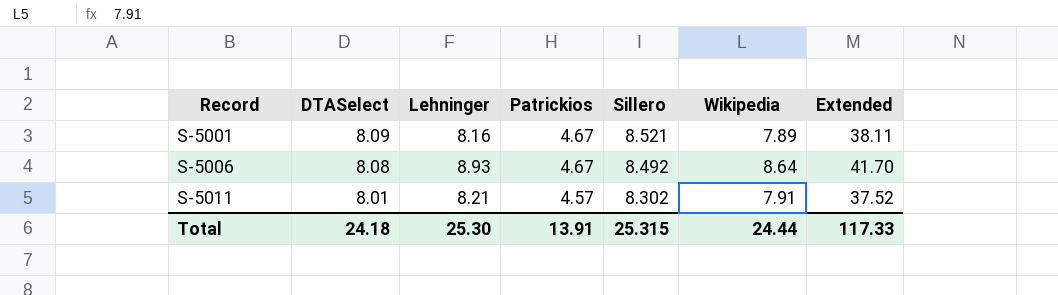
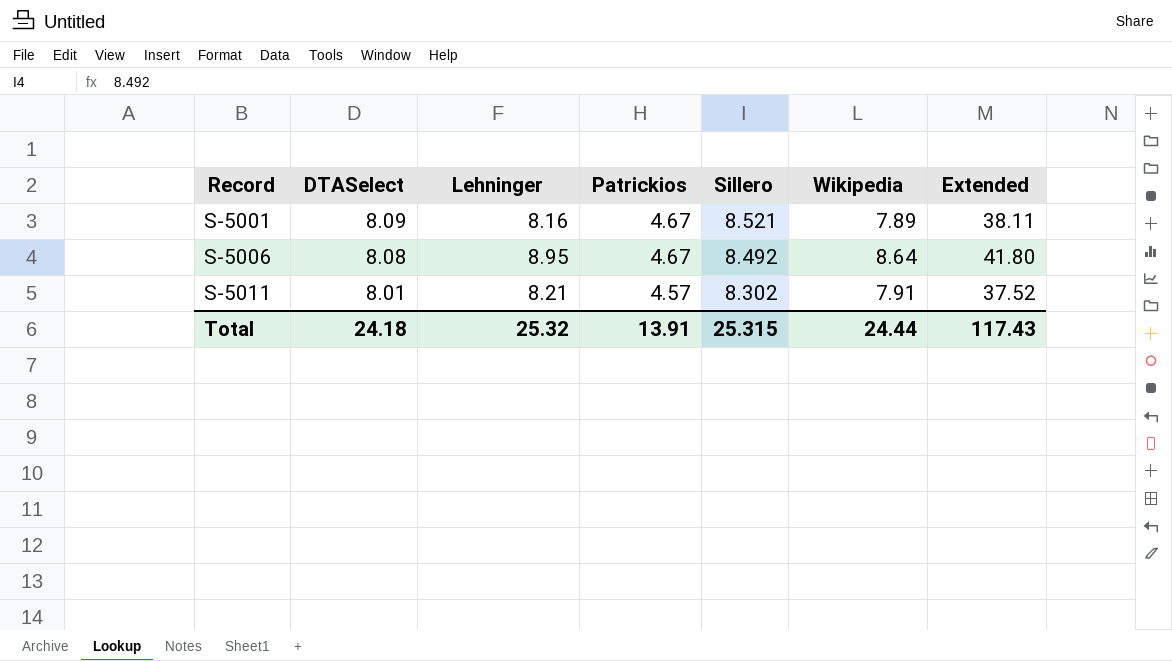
S-5006 | Lehninger: 8.93 -> 8.95
S-5006 | Extended: 41.70 -> 41.80
Total | Lehninger: 25.30 -> 25.32
Total | Extended: 117.33 -> 117.43

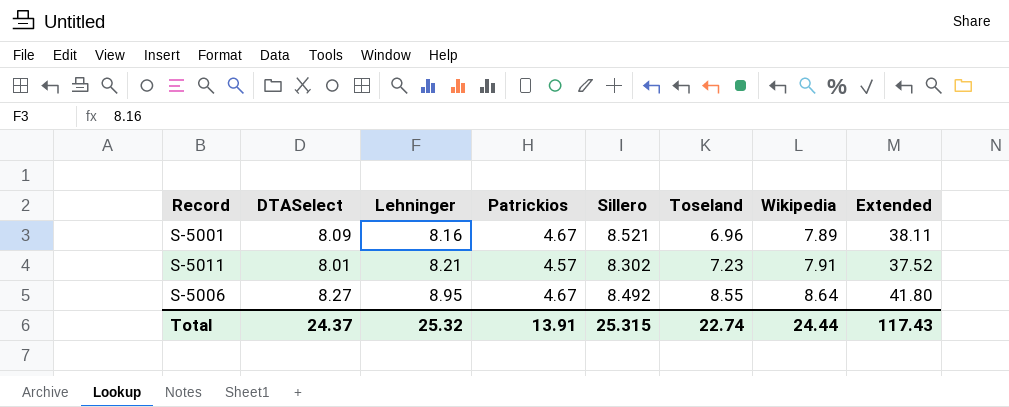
row order: Record ascending -> Lehninger ascending
column Toseland | position: none -> 6
S-5006 | DTASelect: 8.08 -> 8.27
Total | DTASelect: 24.18 -> 24.37

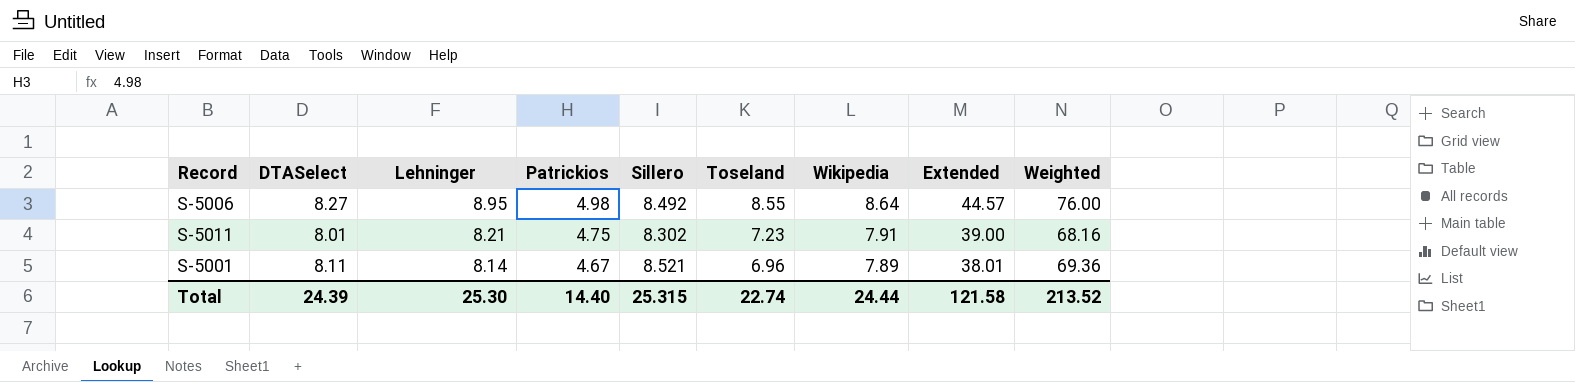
row order: Lehninger ascending -> Lehninger descending
column Weighted | formula: none -> [Lehninger] * [Sillero]
S-5006 | Patrickios: 4.67 -> 4.98
S-5006 | Extended: 41.80 -> 44.57
S-5011 | Patrickios: 4.57 -> 4.75
S-5011 | Extended: 37.52 -> 39.00
S-5001 | DTASelect: 8.09 -> 8.11
S-5001 | Lehninger: 8.16 -> 8.14
S-5001 | Extended: 38.11 -> 38.01
Total | DTASelect: 24.37 -> 24.39
Total | Lehninger: 25.32 -> 25.30
Total | Patrickios: 13.91 -> 14.40
Total | Extended: 117.43 -> 121.58

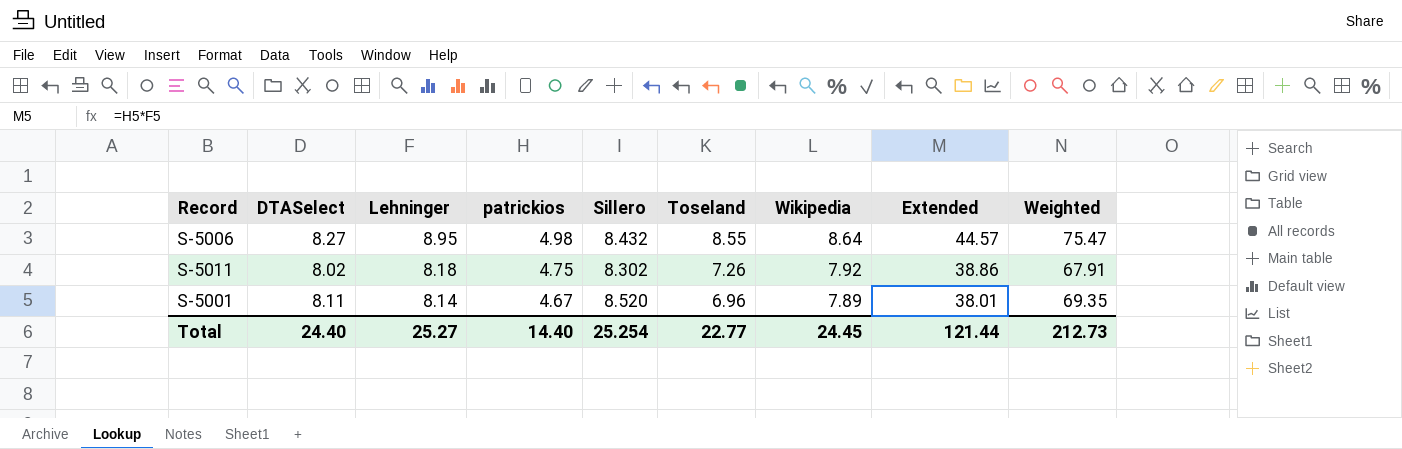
column name: Patrickios -> patrickios
S-5006 | Sillero: 8.492 -> 8.432
S-5006 | Weighted: 76.00 -> 75.47
S-5011 | DTASelect: 8.01 -> 8.02
S-5011 | Lehninger: 8.21 -> 8.18
S-5011 | Toseland: 7.23 -> 7.26
S-5011 | Wikipedia: 7.91 -> 7.92
S-5011 | Extended: 39.00 -> 38.86
S-5011 | Weighted: 68.16 -> 67.91
S-5001 | Sillero: 8.521 -> 8.520
S-5001 | Weighted: 69.36 -> 69.35
Total | DTASelect: 24.39 -> 24.40
Total | Lehninger: 25.30 -> 25.27
Total | Sillero: 25.315 -> 25.254
Total | Toseland: 22.74 -> 22.77
Total | Wikipedia: 24.44 -> 24.45
Total | Extended: 121.58 -> 121.44
Total | Weighted: 213.52 -> 212.73

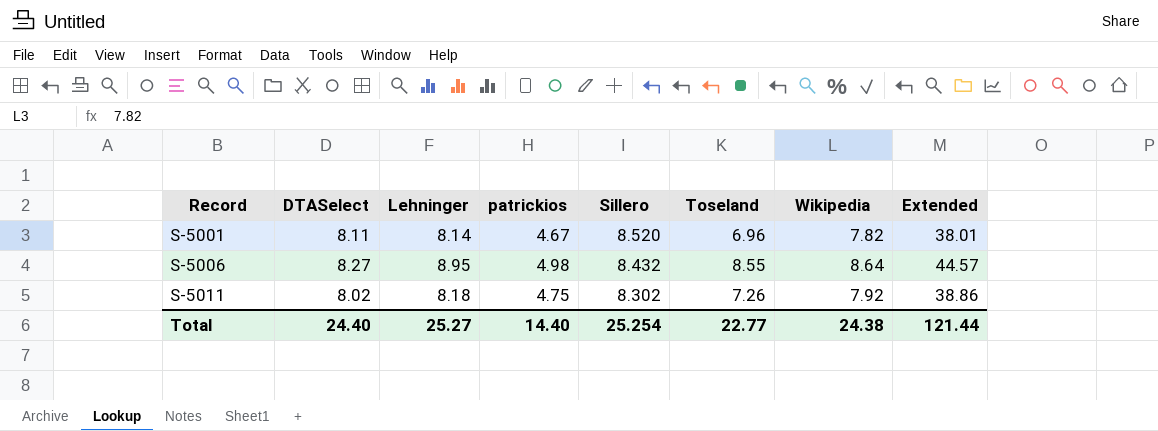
row order: Lehninger descending -> Record ascending
column Weighted | formula: [Lehninger] * [Sillero] -> none
S-5001 | Wikipedia: 7.89 -> 7.82
Total | Wikipedia: 24.45 -> 24.38

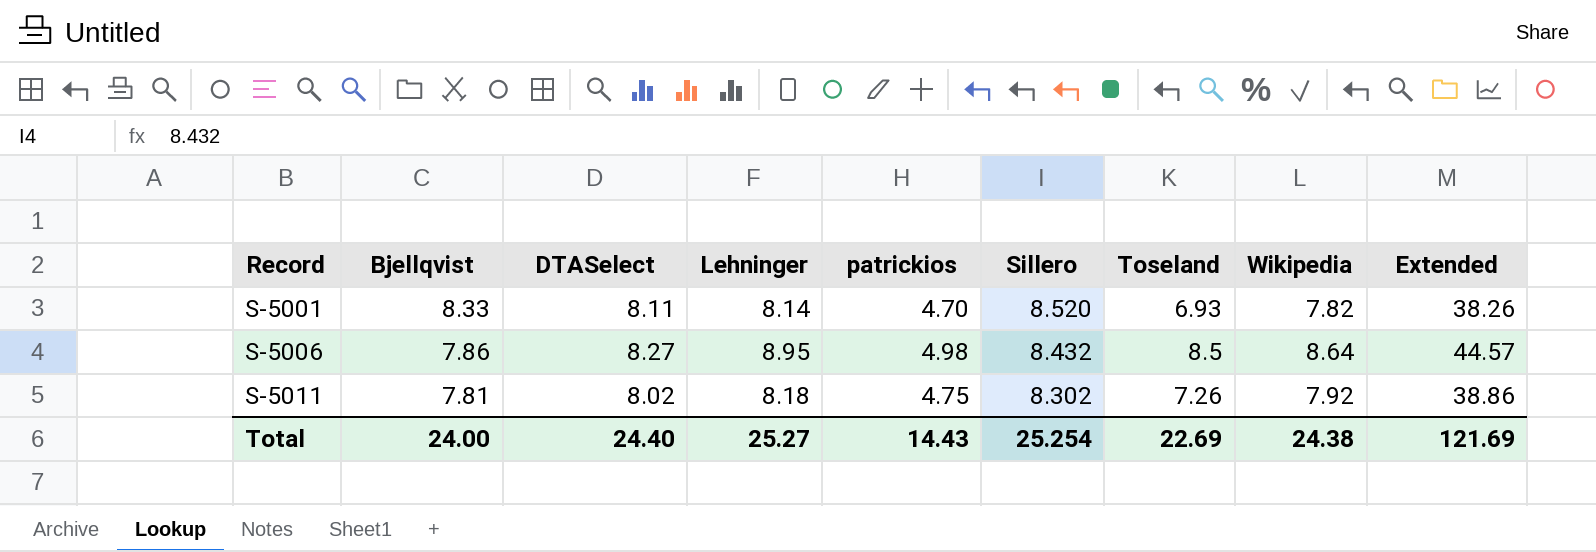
column Bjellqvist | position: none -> 2
S-5001 | patrickios: 4.67 -> 4.70
S-5001 | Toseland: 6.96 -> 6.93
S-5001 | Extended: 38.01 -> 38.26
S-5006 | Toseland: 8.55 -> 8.5
Total | patrickios: 14.40 -> 14.43
Total | Toseland: 22.77 -> 22.69
Total | Extended: 121.44 -> 121.69

